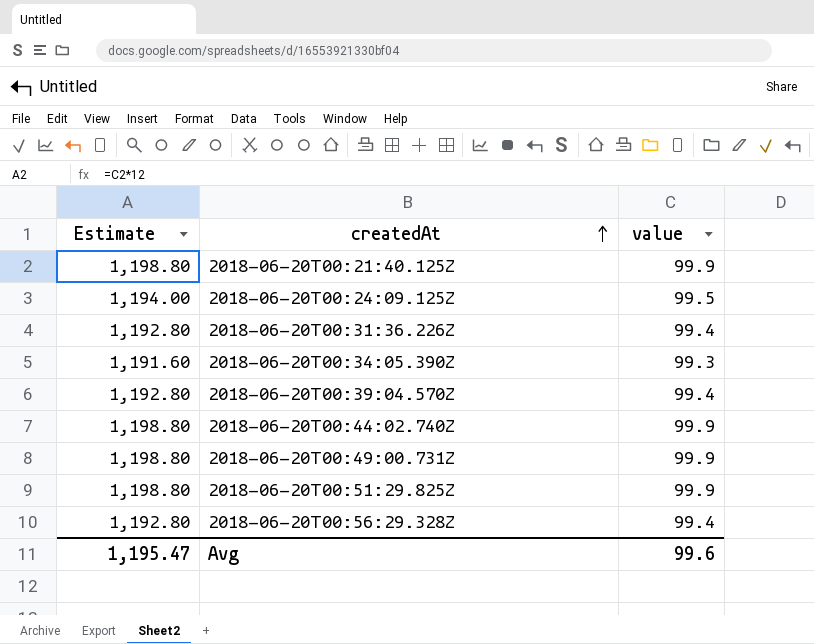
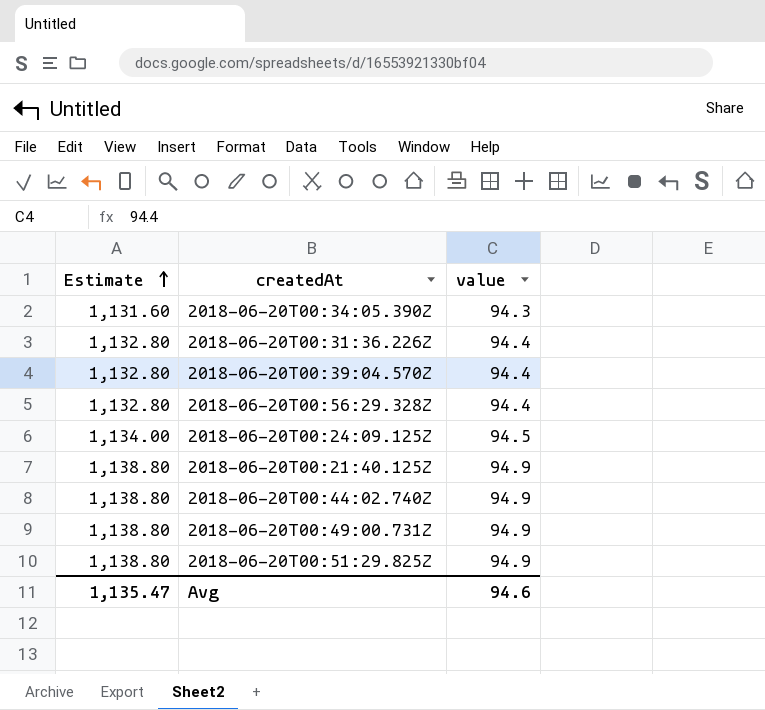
row order: createdAt ascending -> Estimate ascending
2018-06-20T00:34:05.390Z | Estimate: 1,191.60 -> 1,131.60
2018-06-20T00:34:05.390Z | value: 99.3 -> 94.3
2018-06-20T00:31:36.226Z | Estimate: 1,192.80 -> 1,132.80
2018-06-20T00:31:36.226Z | value: 99.4 -> 94.4
2018-06-20T00:39:04.570Z | Estimate: 1,192.80 -> 1,132.80
2018-06-20T00:39:04.570Z | value: 99.4 -> 94.4
2018-06-20T00:56:29.328Z | Estimate: 1,192.80 -> 1,132.80
2018-06-20T00:56:29.328Z | value: 99.4 -> 94.4
2018-06-20T00:24:09.125Z | Estimate: 1,194.00 -> 1,134.00
2018-06-20T00:24:09.125Z | value: 99.5 -> 94.5
2018-06-20T00:21:40.125Z | Estimate: 1,198.80 -> 1,138.80
2018-06-20T00:21:40.125Z | value: 99.9 -> 94.9
2018-06-20T00:44:02.740Z | Estimate: 1,198.80 -> 1,138.80
2018-06-20T00:44:02.740Z | value: 99.9 -> 94.9
2018-06-20T00:49:00.731Z | Estimate: 1,198.80 -> 1,138.80
2018-06-20T00:49:00.731Z | value: 99.9 -> 94.9
2018-06-20T00:51:29.825Z | Estimate: 1,198.80 -> 1,138.80
2018-06-20T00:51:29.825Z | value: 99.9 -> 94.9
Avg | Estimate: 1,195.47 -> 1,135.47
Avg | value: 99.6 -> 94.6

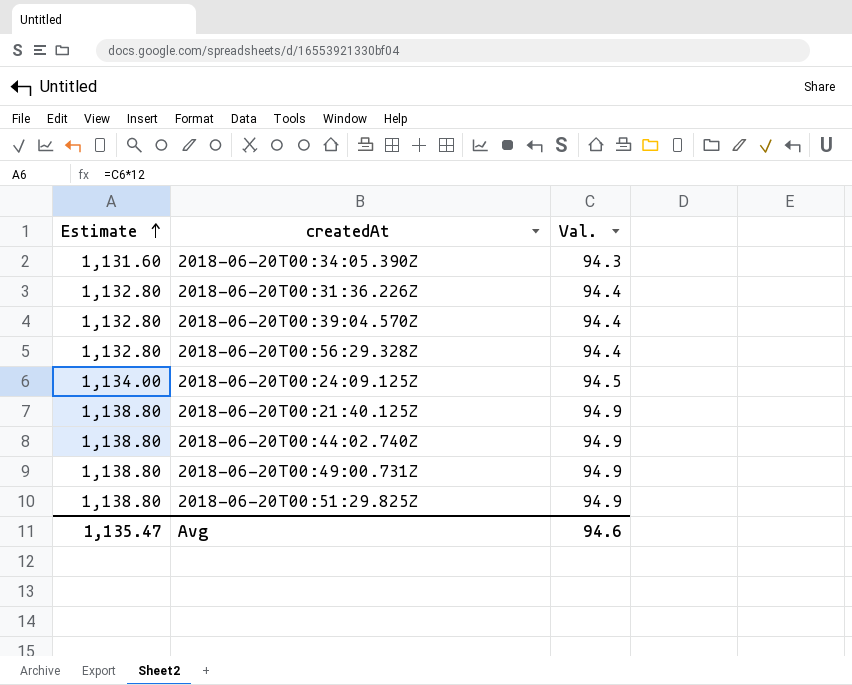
column name: value -> Val.

